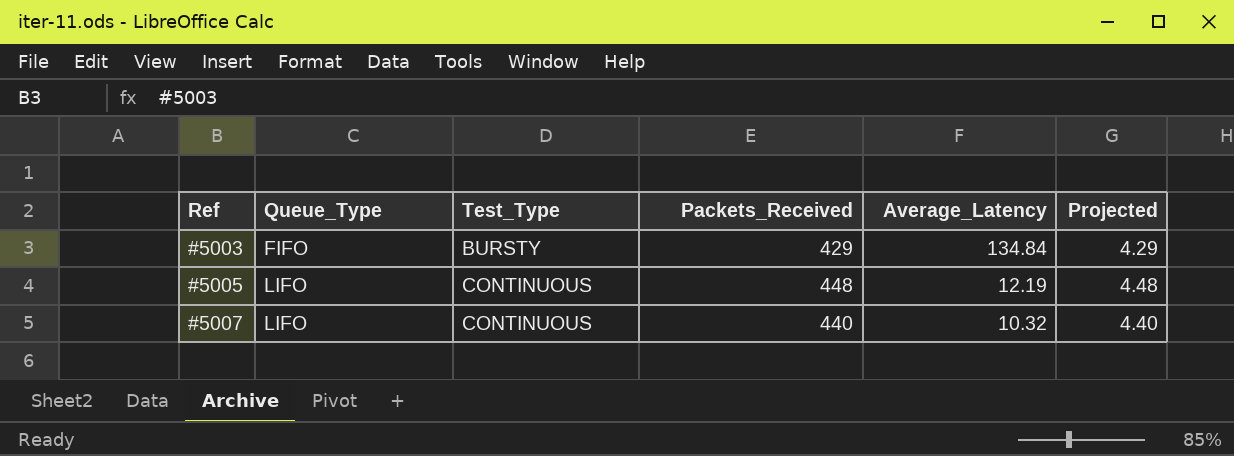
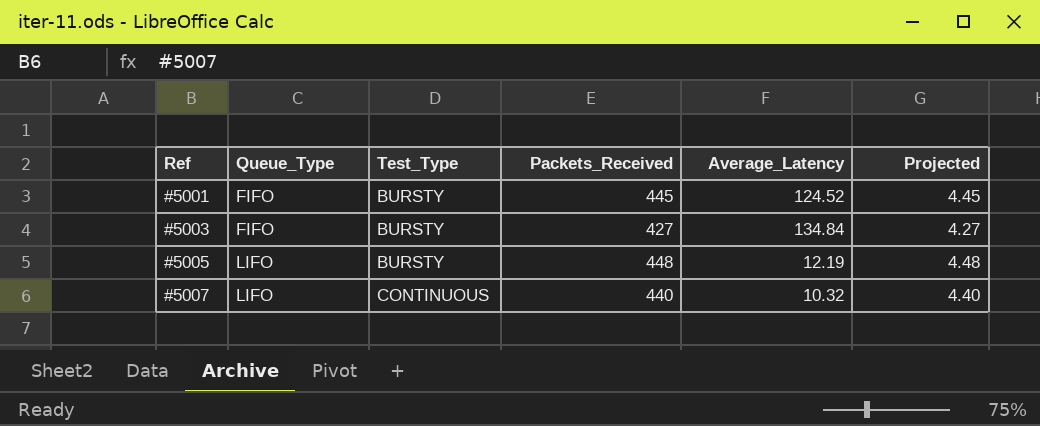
row #5001: none -> FIFO | BURSTY | 445 | 124.52 | 4.45
#5003 | Packets_Received: 429 -> 427
#5003 | Projected: 4.29 -> 4.27
#5005 | Test_Type: CONTINUOUS -> BURSTY

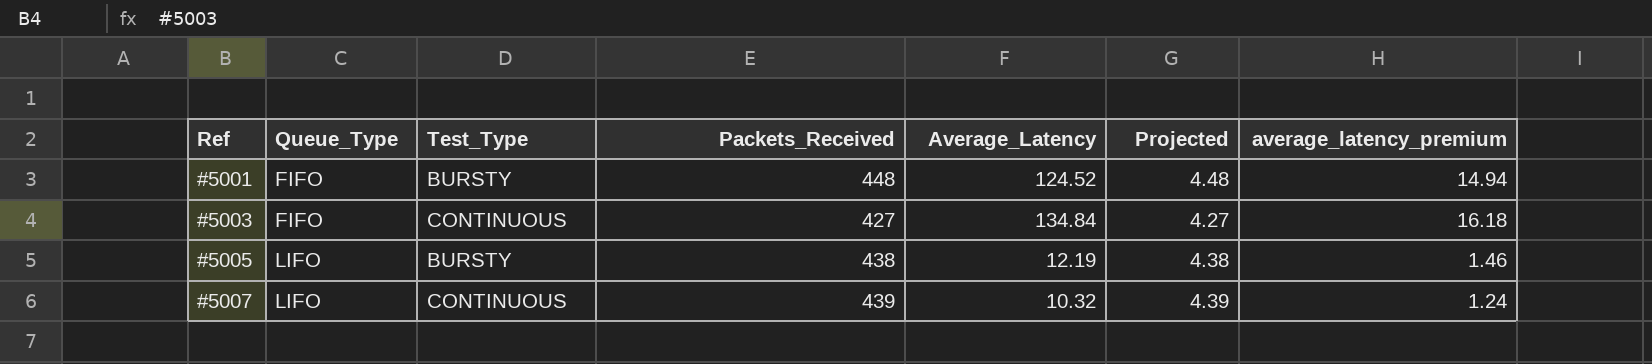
column average_latency_premium | formula: none -> [Average_Latency] * 0.12
#5001 | Packets_Received: 445 -> 448
#5001 | Projected: 4.45 -> 4.48
#5003 | Test_Type: BURSTY -> CONTINUOUS
#5005 | Packets_Received: 448 -> 438
#5005 | Projected: 4.48 -> 4.38
#5007 | Packets_Received: 440 -> 439
#5007 | Projected: 4.40 -> 4.39

